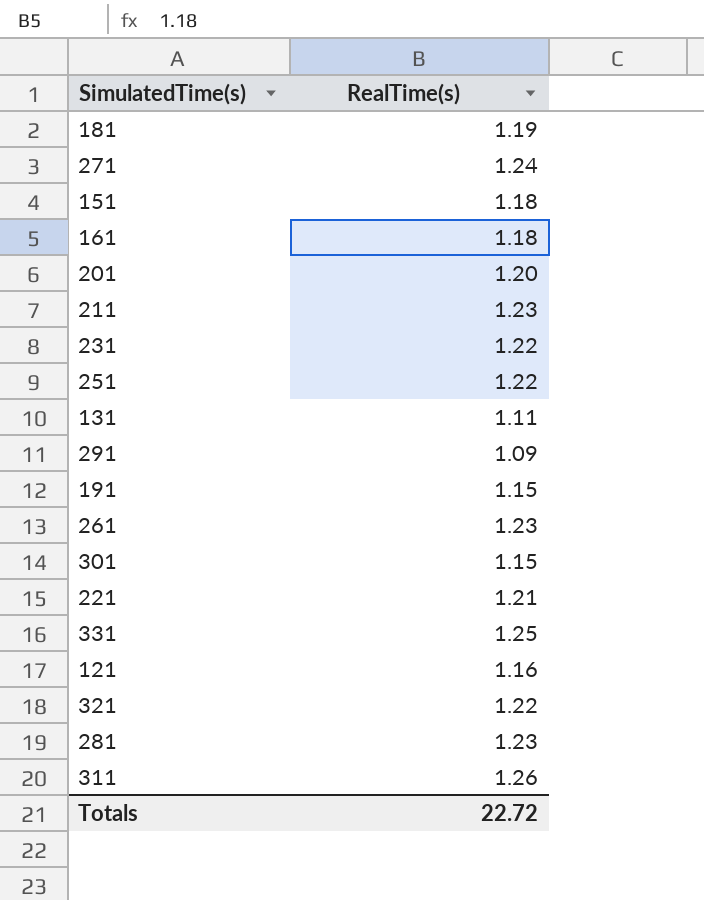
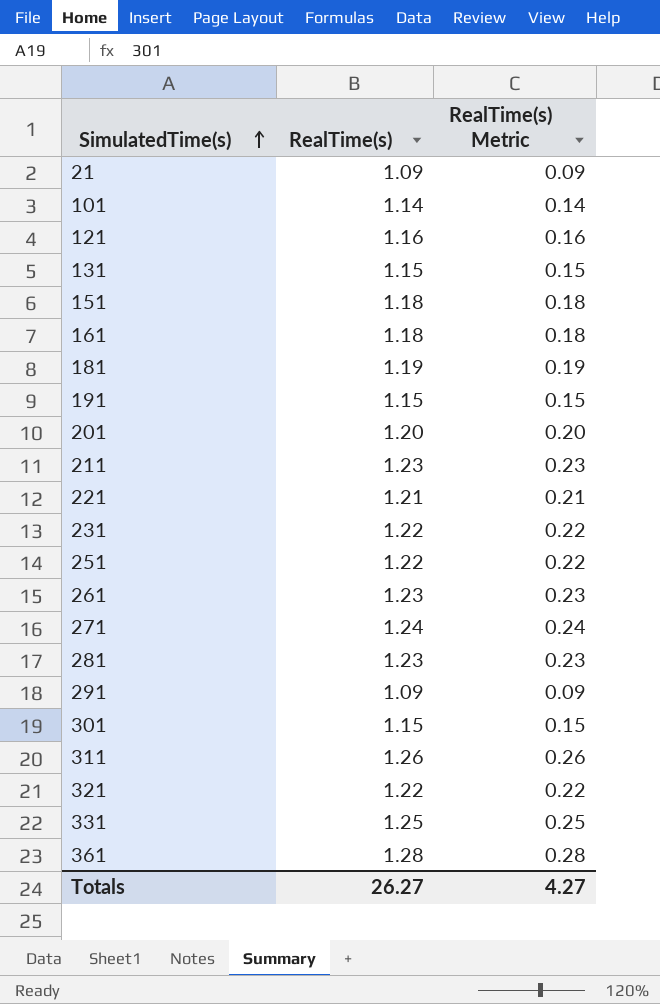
row order: none -> SimulatedTime(s) ascending
column RealTime(s) Metric | formula: none -> [RealTime(s)] - 1
row 21: none -> 1.09 | 0.09
row 101: none -> 1.14 | 0.14
131 | RealTime(s): 1.11 -> 1.15
row 361: none -> 1.28 | 0.28
Totals | RealTime(s): 22.72 -> 26.27

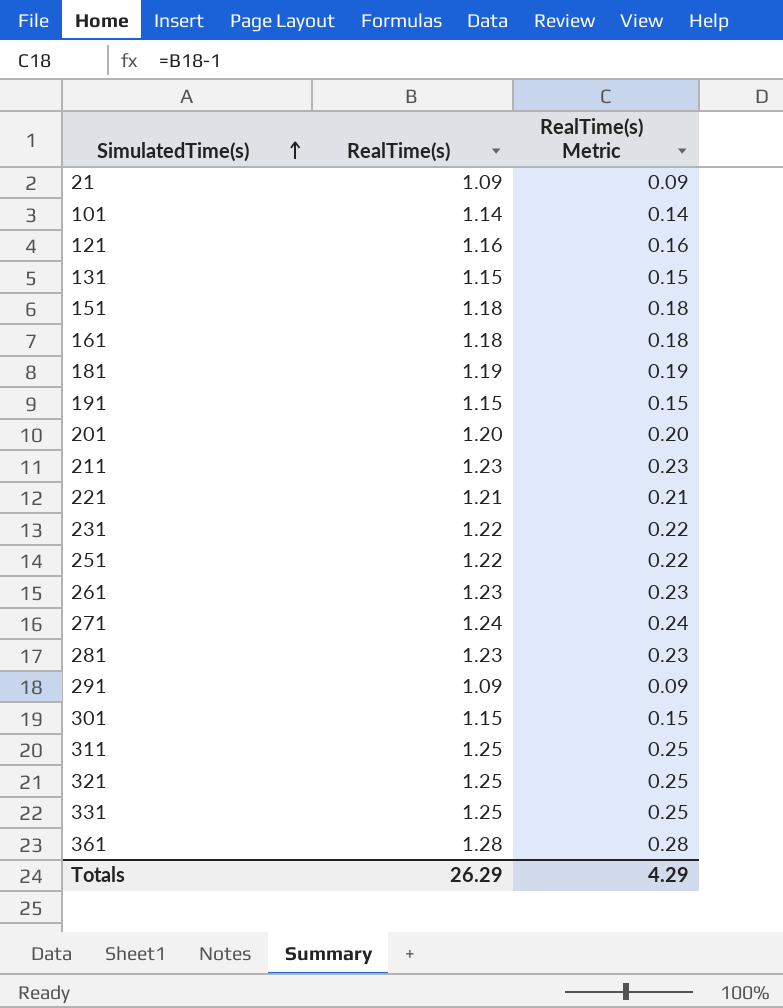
311 | RealTime(s): 1.26 -> 1.25
311 | RealTime(s) Metric: 0.26 -> 0.25
321 | RealTime(s): 1.22 -> 1.25
321 | RealTime(s) Metric: 0.22 -> 0.25
Totals | RealTime(s): 26.27 -> 26.29
Totals | RealTime(s) Metric: 4.27 -> 4.29

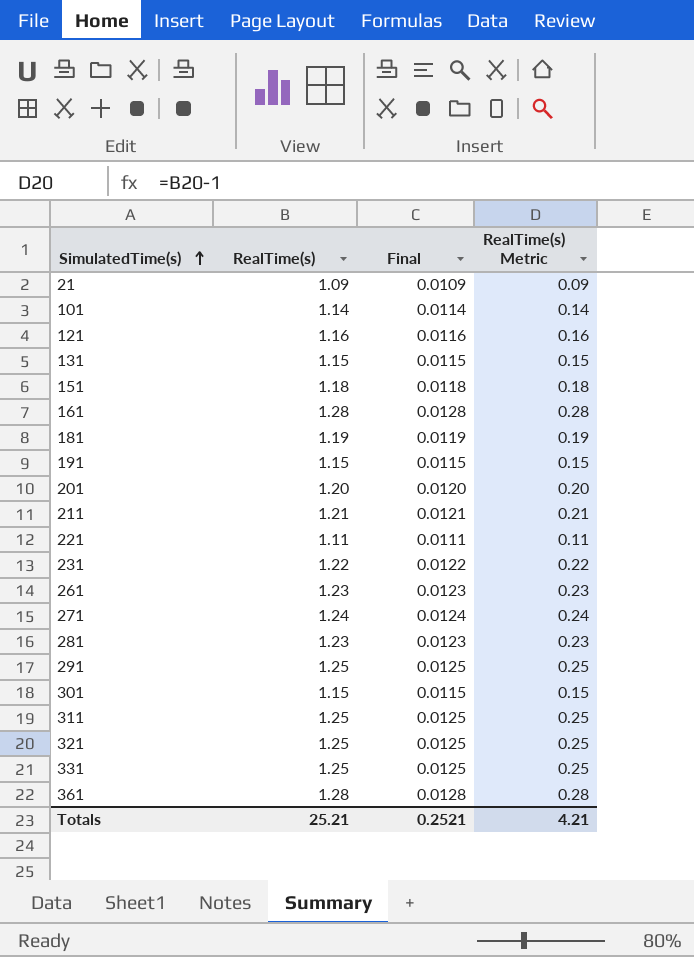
column Final | formula: none -> [RealTime(s)] * 0.01
row 251: 1.22 | 0.22 -> none
161 | RealTime(s): 1.18 -> 1.28
161 | RealTime(s) Metric: 0.18 -> 0.28
211 | RealTime(s): 1.23 -> 1.21
211 | RealTime(s) Metric: 0.23 -> 0.21
221 | RealTime(s): 1.21 -> 1.11
221 | RealTime(s) Metric: 0.21 -> 0.11
291 | RealTime(s): 1.09 -> 1.25
291 | RealTime(s) Metric: 0.09 -> 0.25
Totals | RealTime(s): 26.29 -> 25.21
Totals | RealTime(s) Metric: 4.29 -> 4.21

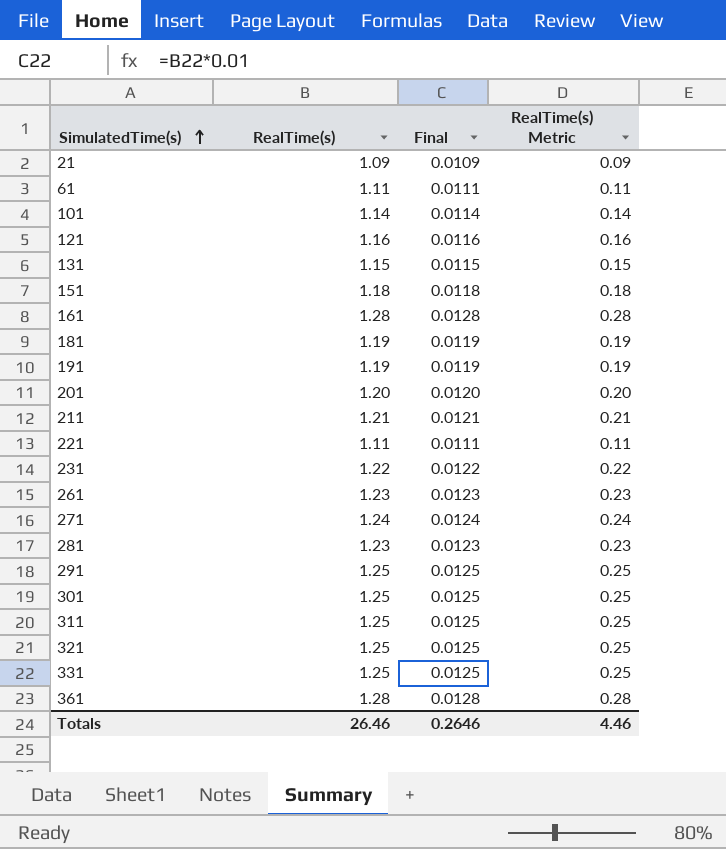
row 61: none -> 1.11 | 0.0111 | 0.11
191 | RealTime(s): 1.15 -> 1.19
191 | Final: 0.0115 -> 0.0119
191 | RealTime(s) Metric: 0.15 -> 0.19
301 | RealTime(s): 1.15 -> 1.25
301 | Final: 0.0115 -> 0.0125
301 | RealTime(s) Metric: 0.15 -> 0.25
Totals | RealTime(s): 25.21 -> 26.46
Totals | Final: 0.2521 -> 0.2646
Totals | RealTime(s) Metric: 4.21 -> 4.46

